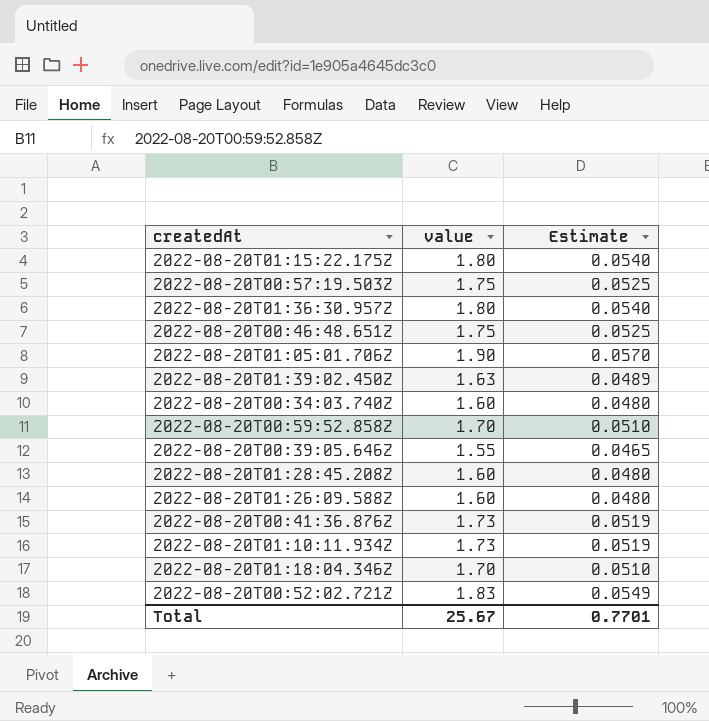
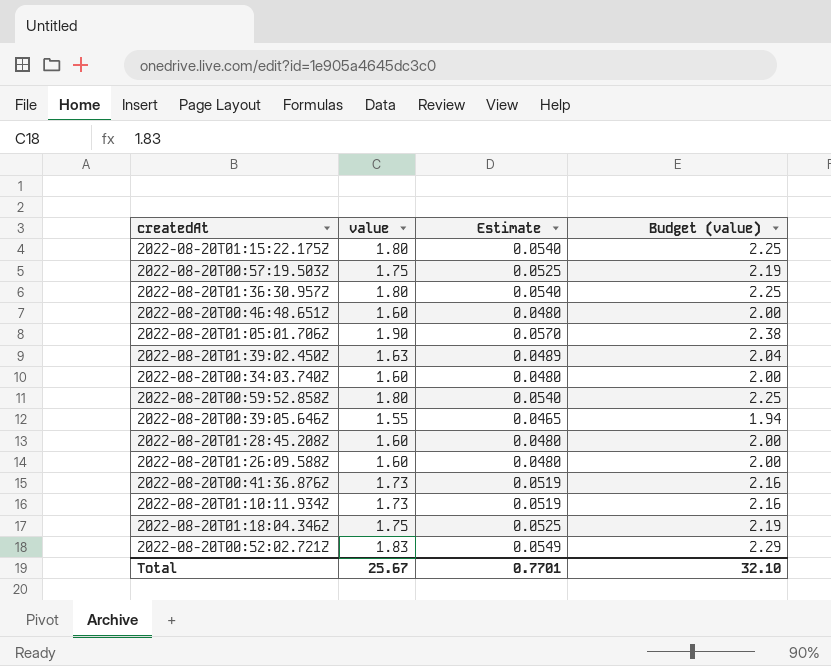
column Budget (value) | formula: none -> [value] * 1.25
2022-08-20T00:46:48.651Z | value: 1.75 -> 1.60
2022-08-20T00:46:48.651Z | Estimate: 0.0525 -> 0.0480
2022-08-20T00:59:52.858Z | value: 1.70 -> 1.80
2022-08-20T00:59:52.858Z | Estimate: 0.0510 -> 0.0540
2022-08-20T01:18:04.346Z | value: 1.70 -> 1.75
2022-08-20T01:18:04.346Z | Estimate: 0.0510 -> 0.0525

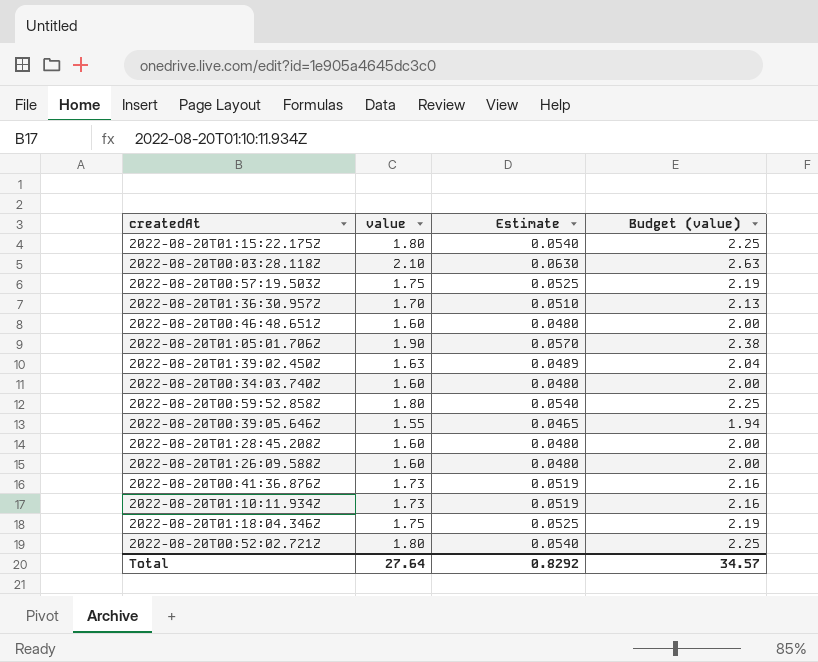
row 2022-08-20T00:03:28.118Z: none -> 2.10 | 0.0630 | 2.63
2022-08-20T01:36:30.957Z | value: 1.80 -> 1.70
2022-08-20T01:36:30.957Z | Estimate: 0.0540 -> 0.0510
2022-08-20T01:36:30.957Z | Budget (value): 2.25 -> 2.13
2022-08-20T00:52:02.721Z | value: 1.83 -> 1.80
2022-08-20T00:52:02.721Z | Estimate: 0.0549 -> 0.0540
2022-08-20T00:52:02.721Z | Budget (value): 2.29 -> 2.25
Total | value: 25.67 -> 27.64
Total | Estimate: 0.7701 -> 0.8292
Total | Budget (value): 32.10 -> 34.57

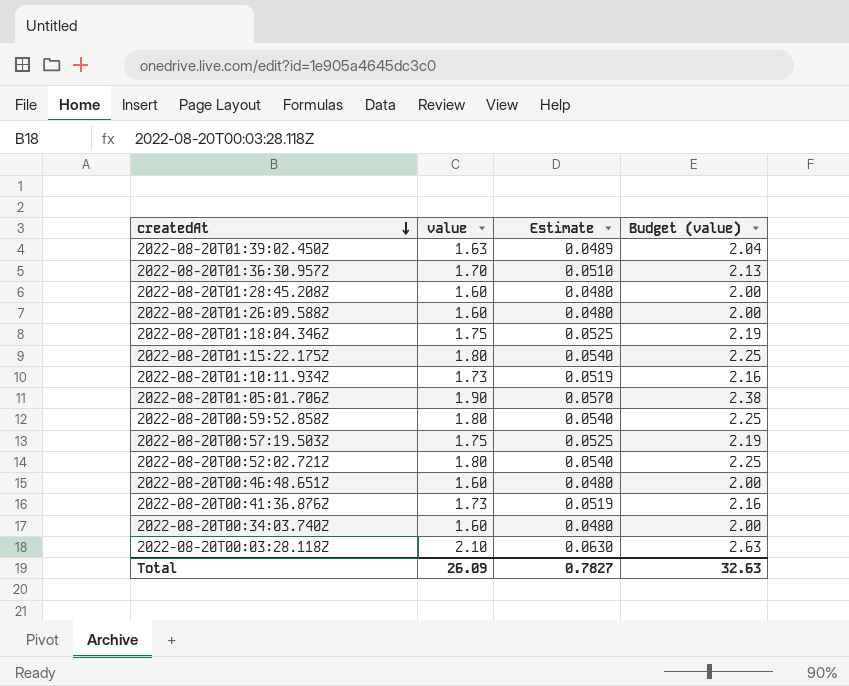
row order: none -> createdAt descending
row 2022-08-20T00:39:05.646Z: 1.55 | 0.0465 | 1.94 -> none
Total | value: 27.64 -> 26.09
Total | Estimate: 0.8292 -> 0.7827
Total | Budget (value): 34.57 -> 32.63

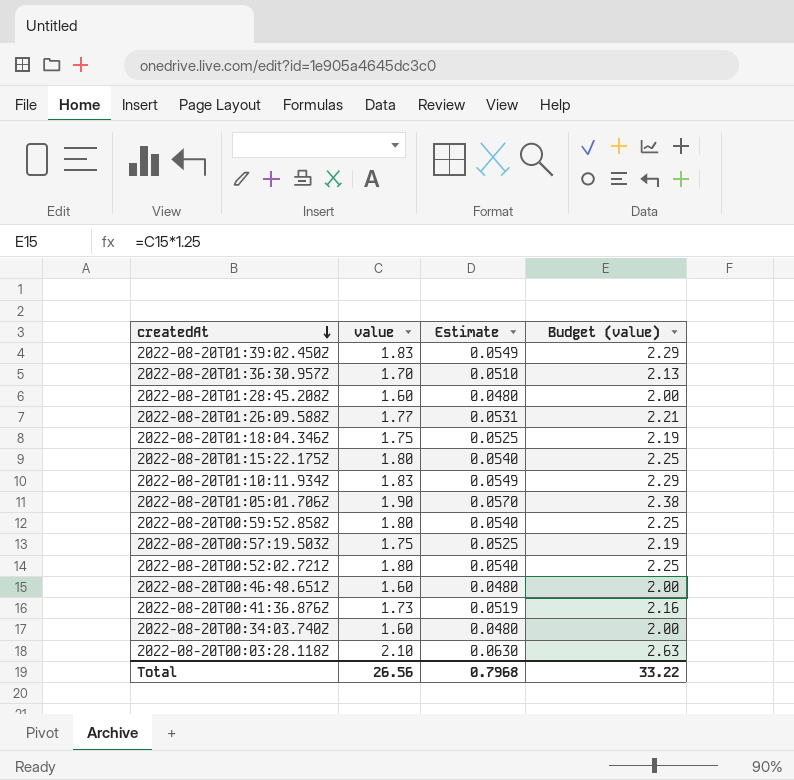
2022-08-20T01:39:02.450Z | value: 1.63 -> 1.83
2022-08-20T01:39:02.450Z | Estimate: 0.0489 -> 0.0549
2022-08-20T01:39:02.450Z | Budget (value): 2.04 -> 2.29
2022-08-20T01:26:09.588Z | value: 1.60 -> 1.77
2022-08-20T01:26:09.588Z | Estimate: 0.0480 -> 0.0531
2022-08-20T01:26:09.588Z | Budget (value): 2.00 -> 2.21
2022-08-20T01:10:11.934Z | value: 1.73 -> 1.83
2022-08-20T01:10:11.934Z | Estimate: 0.0519 -> 0.0549
2022-08-20T01:10:11.934Z | Budget (value): 2.16 -> 2.29
Total | value: 26.09 -> 26.56
Total | Estimate: 0.7827 -> 0.7968
Total | Budget (value): 32.63 -> 33.22

